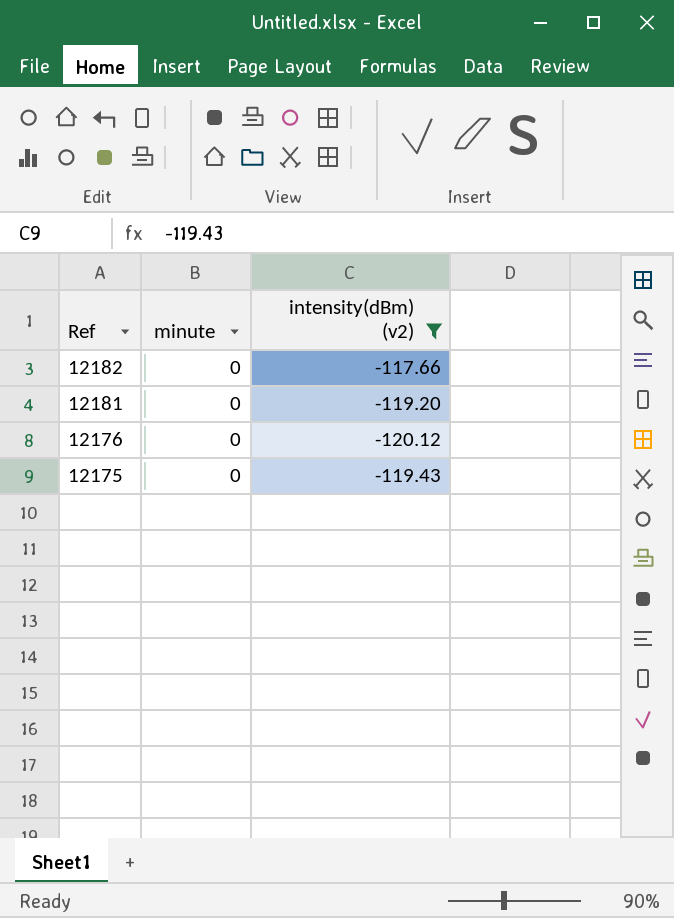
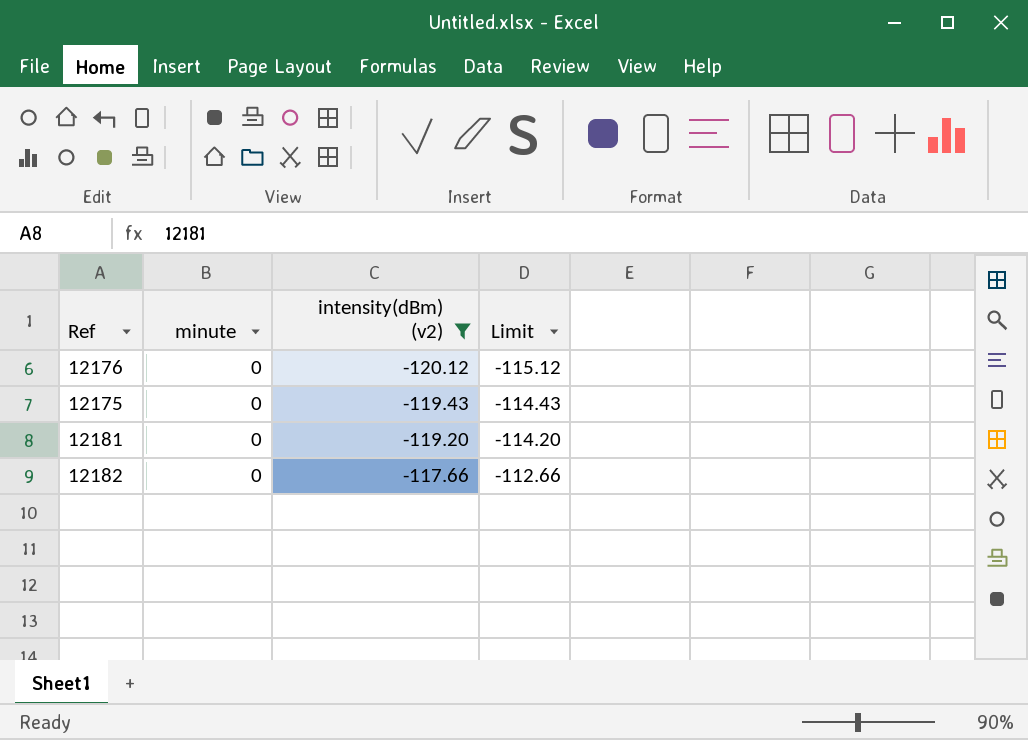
row order: Ref descending -> intensity(dBm) (v2) ascending
column Limit | formula: none -> [intensity(dBm) (v2)] + 5

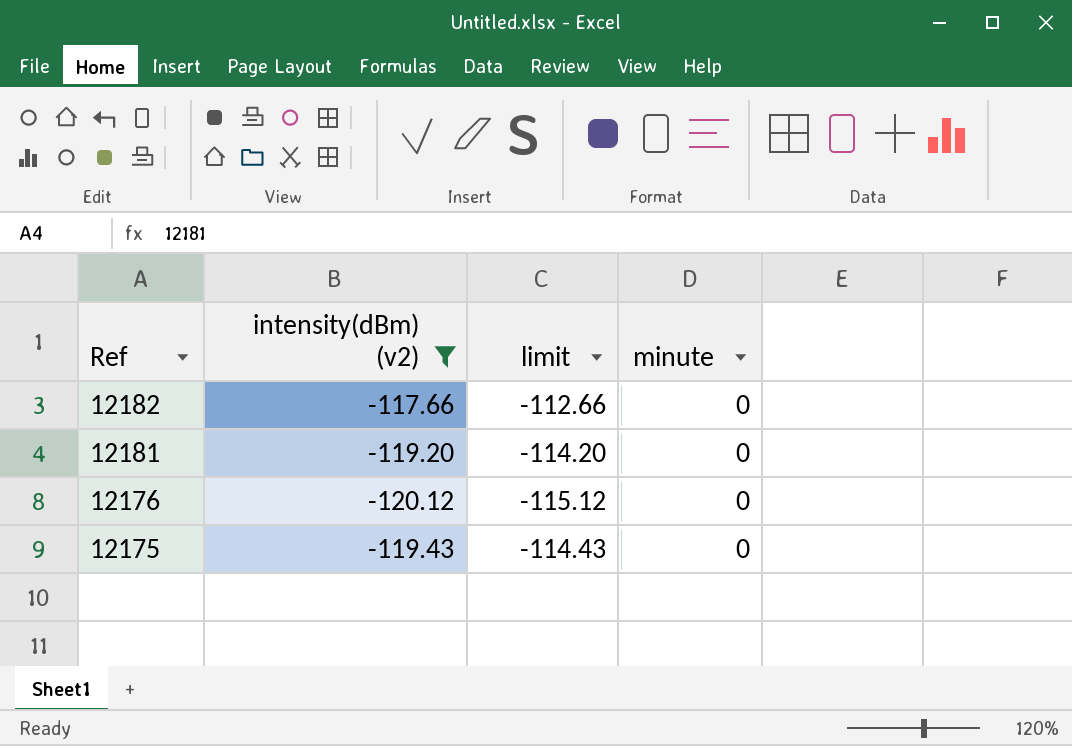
row order: intensity(dBm) (v2) ascending -> Ref descending
column name: Limit -> limit
column minute | position: 2 -> 4

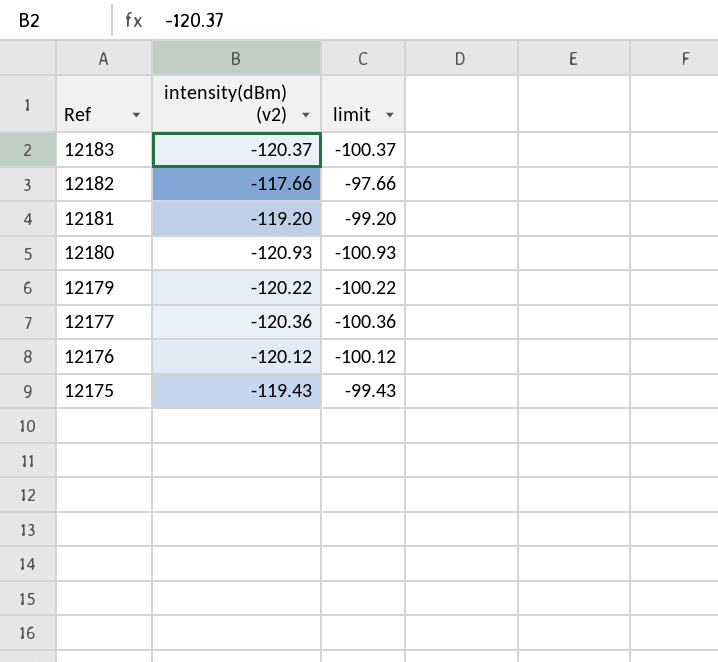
filter: intensity(dBm) (v2) >= -120.12 -> none
column minute | position: 4 -> none
column limit | formula: [intensity(dBm) (v2)] + 5 -> [intensity(dBm) (v2)] + 20

